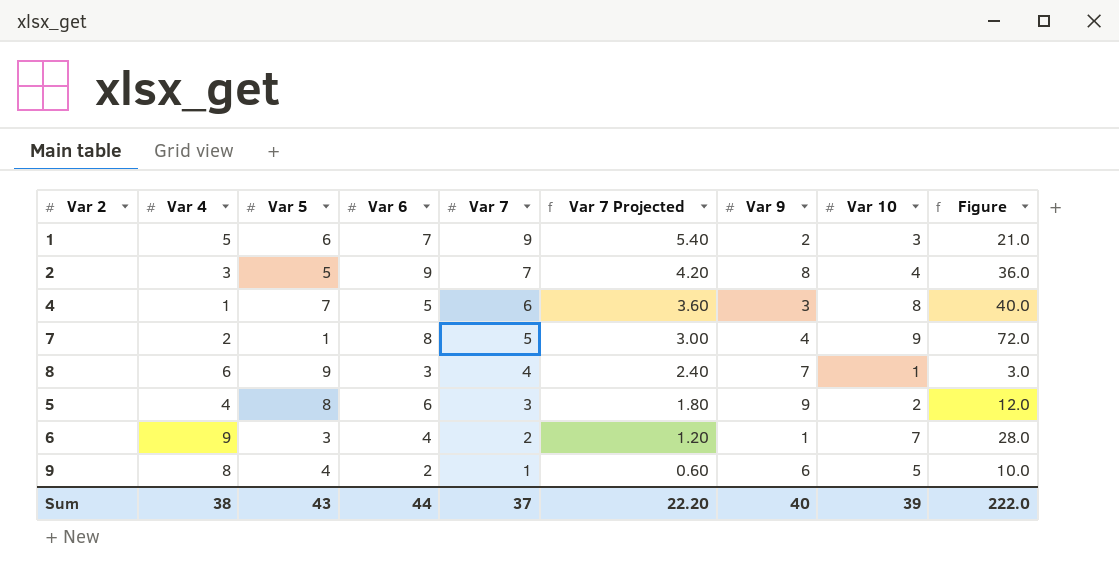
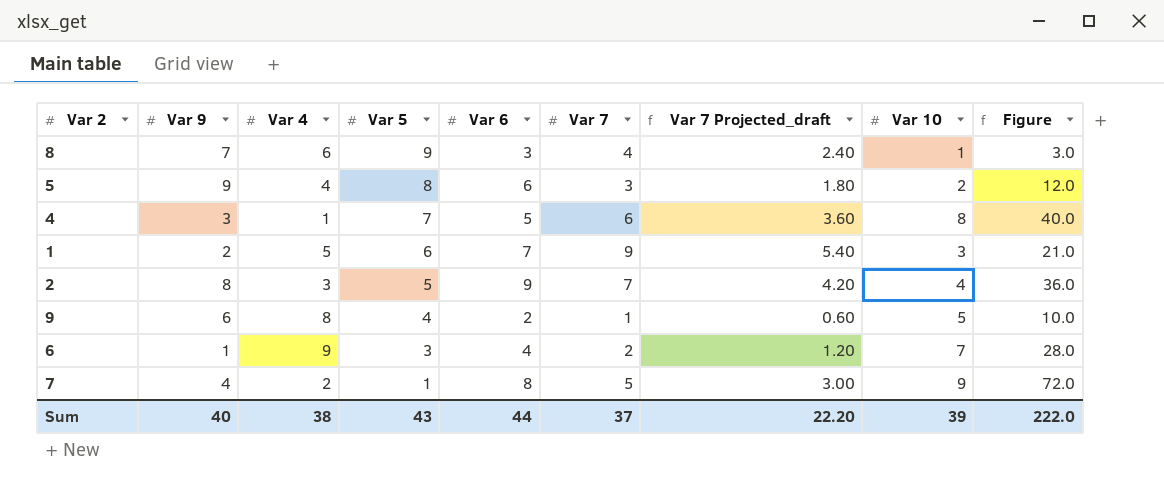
row order: Var 7 descending -> Var 5 descending
column Var 9 | position: 7 -> 2
column name: Var 7 Projected -> Var 7 Projected_draft

